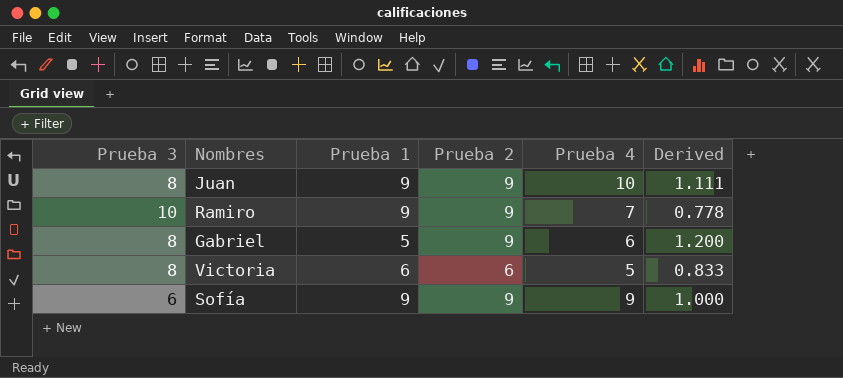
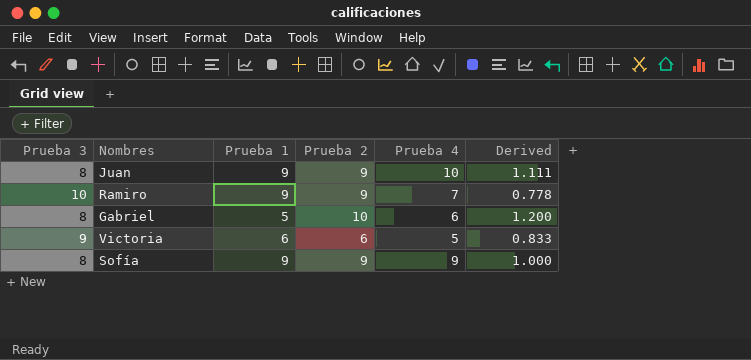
Gabriel | Prueba 2: 9 -> 10
Victoria | Prueba 3: 8 -> 9
Sofía | Prueba 3: 6 -> 8

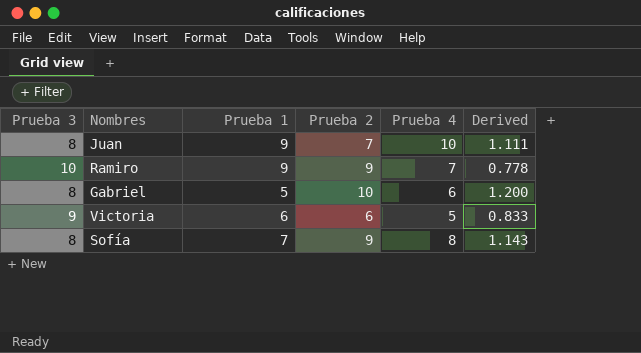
Juan | Prueba 2: 9 -> 7
Sofía | Prueba 1: 9 -> 7
Sofía | Prueba 4: 9 -> 8
Sofía | Derived: 1.000 -> 1.143

